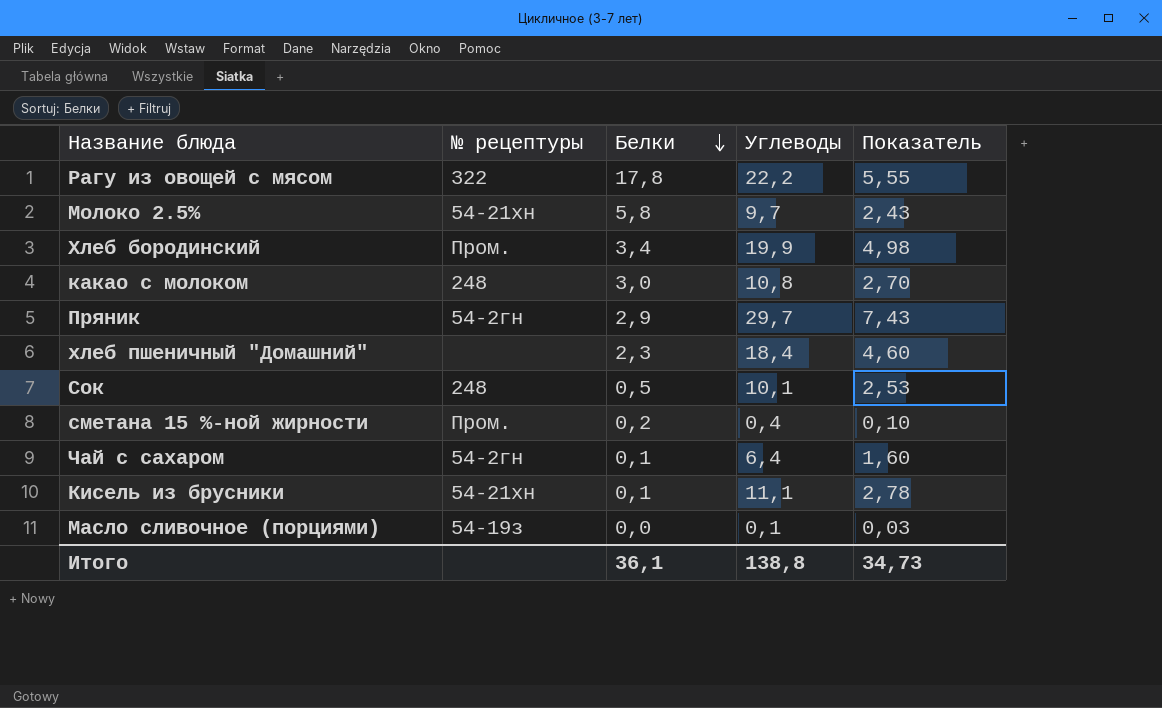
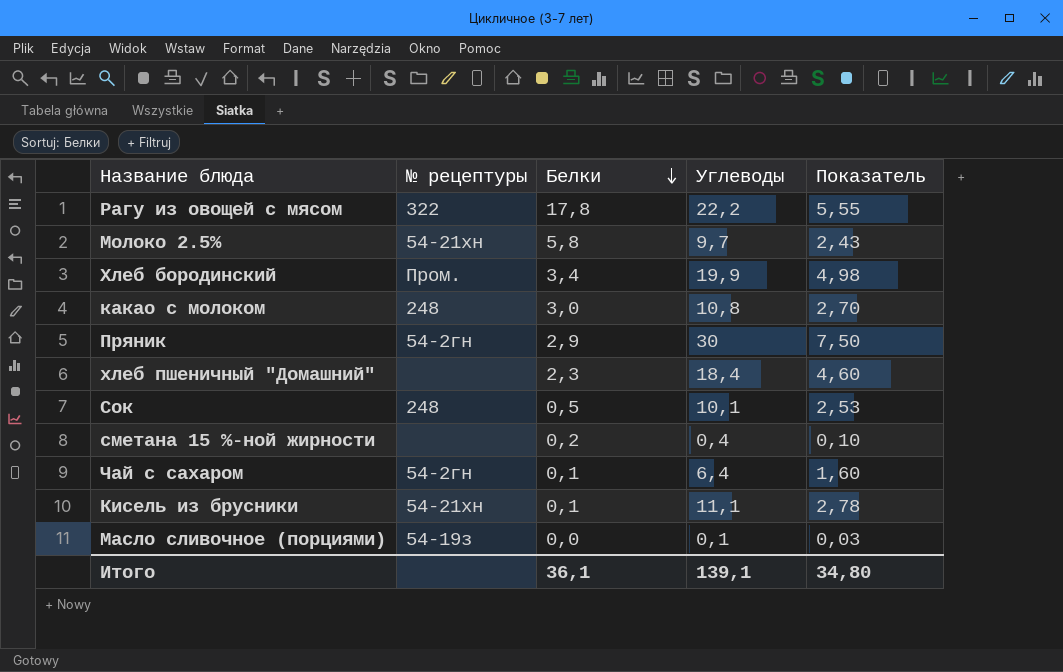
Пряник | Углеводы: 29,7 -> 30
Пряник | Показатель: 7,43 -> 7,50
сметана 15 %-ной жирности | № рецептуры: Пром. -> none
Итого | Углеводы: 138,8 -> 139,1
Итого | Показатель: 34,73 -> 34,80

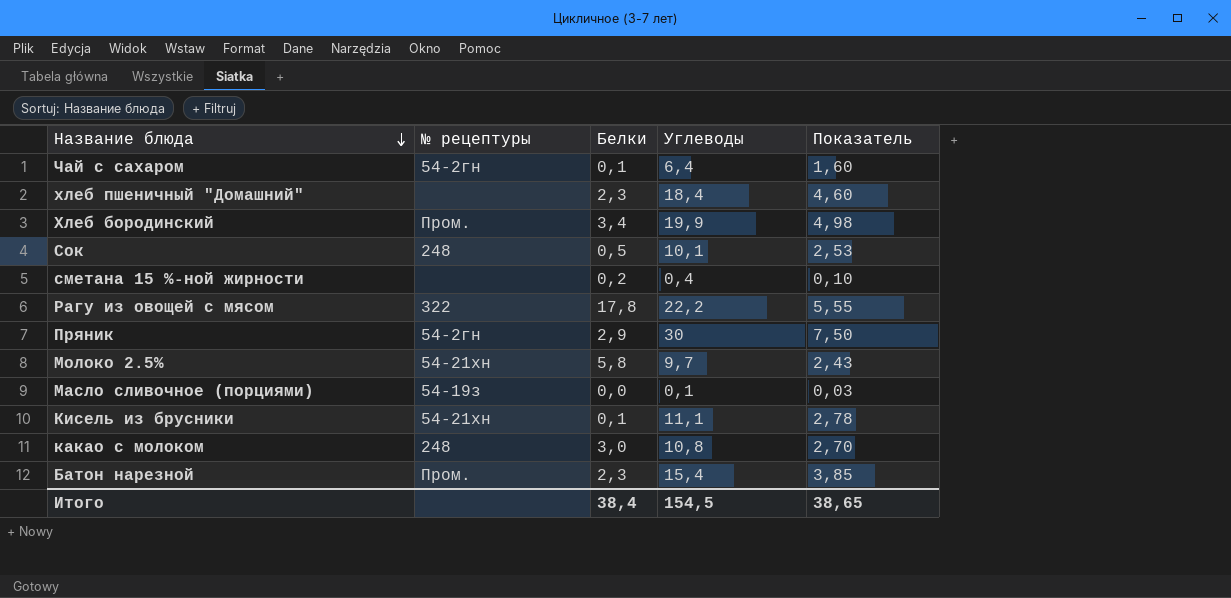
row order: Белки descending -> Название блюда descending
row Батон нарезной: none -> Пром. | 2,3 | 15,4 | 3,85
Итого | Белки: 36,1 -> 38,4
Итого | Углеводы: 139,1 -> 154,5
Итого | Показатель: 34,80 -> 38,65

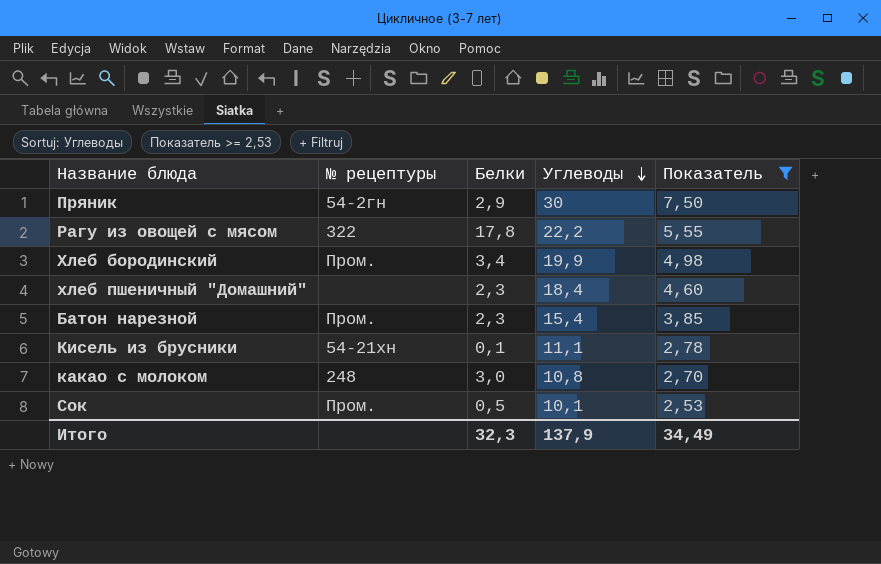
filter: none -> Показатель >= 2,53
row order: Название блюда descending -> Углеводы descending
Сок | № рецептуры: 248 -> Пром.
Итого | Белки: 38,4 -> 32,3
Итого | Углеводы: 154,5 -> 137,9
Итого | Показатель: 38,65 -> 34,49

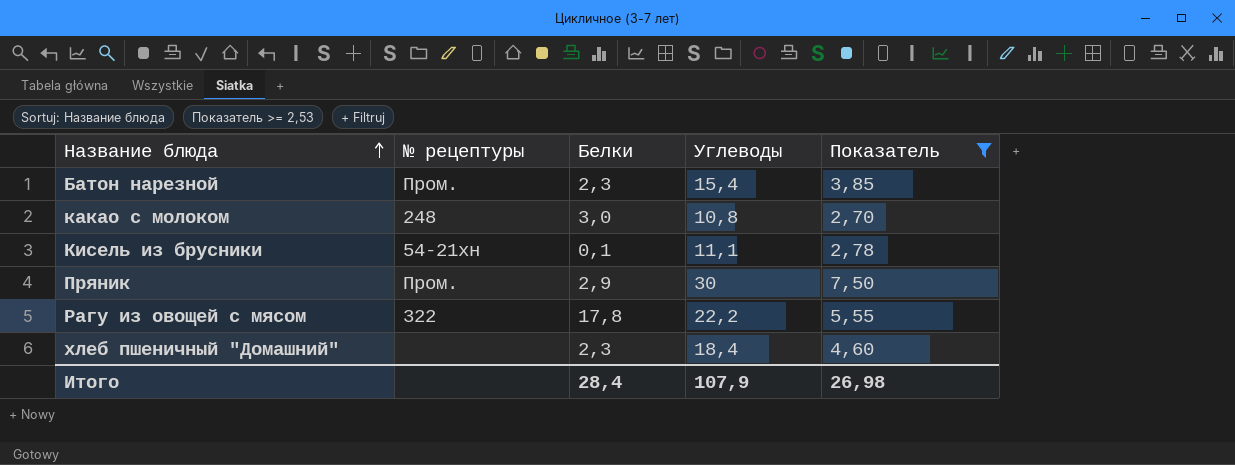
row order: Углеводы descending -> Название блюда ascending
row Хлеб бородинский: Пром. | 3,4 | 19,9 | 4,98 -> none
row Сок: Пром. | 0,5 | 10,1 | 2,53 -> none
Пряник | № рецептуры: 54-2гн -> Пром.
Итого | Белки: 32,3 -> 28,4
Итого | Углеводы: 137,9 -> 107,9
Итого | Показатель: 34,49 -> 26,98

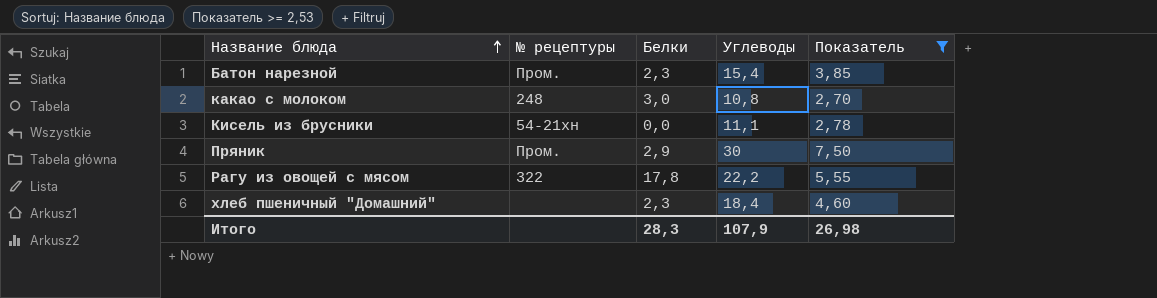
Кисель из брусники | Белки: 0,1 -> 0,0
Итого | Белки: 28,4 -> 28,3

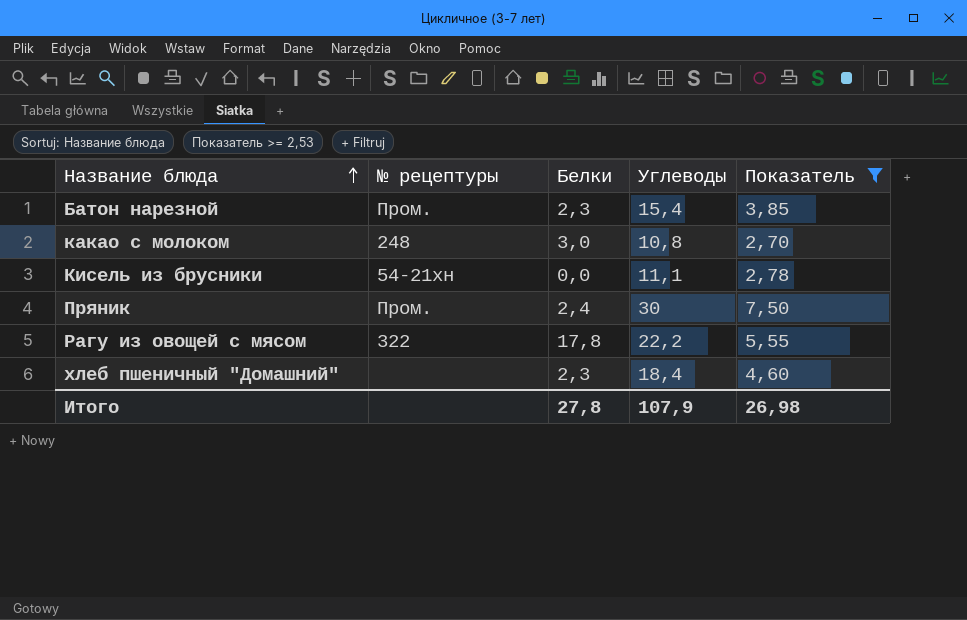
Пряник | Белки: 2,9 -> 2,4
Итого | Белки: 28,3 -> 27,8

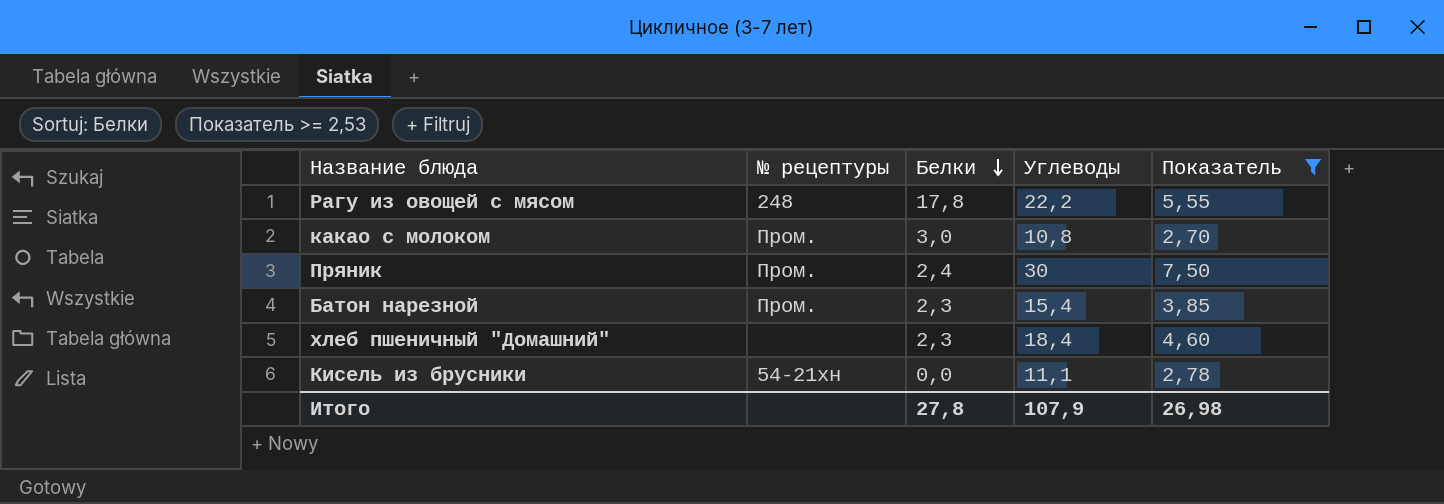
row order: Название блюда ascending -> Белки descending
Рагу из овощей с мясом | № рецептуры: 322 -> 248
какао с молоком | № рецептуры: 248 -> Пром.

